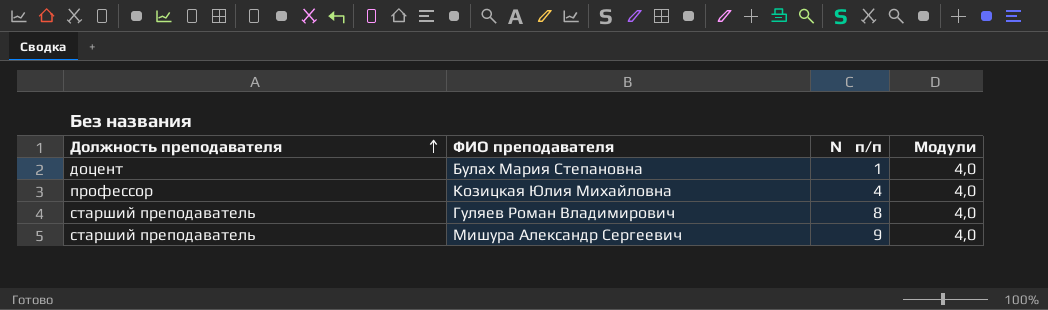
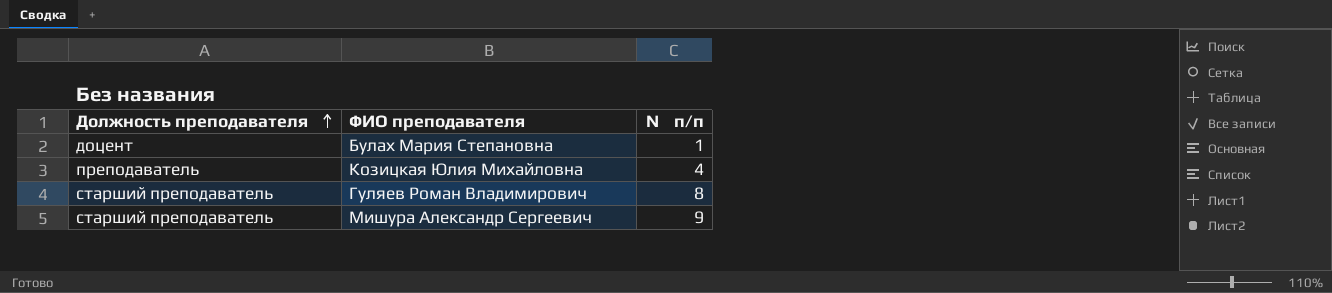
column Модули | position: 4 -> none
Козицкая Юлия Михайловна | Должность преподавателя: профессор -> преподаватель

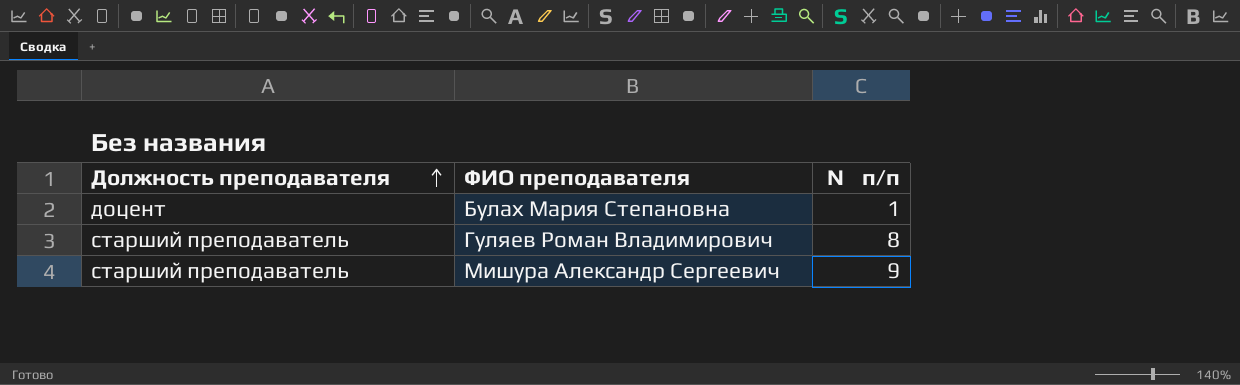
row Козицкая Юлия Михайловна: преподаватель | 4 -> none

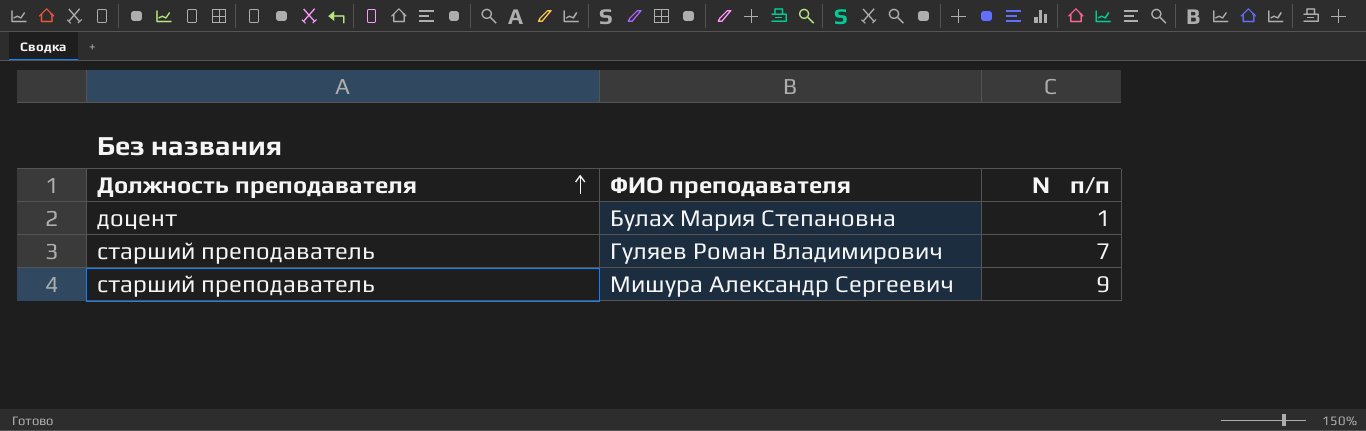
Гуляев Роман Владимирович | № п/п: 8 -> 7

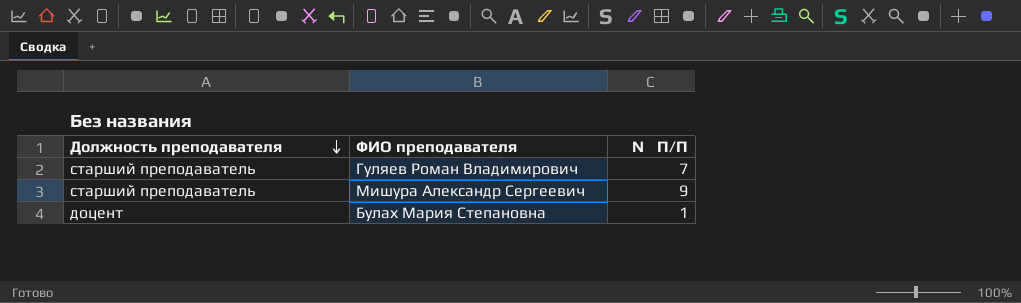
row order: Должность преподавателя ascending -> Должность преподавателя descending
column name: № п/п -> № П/П

